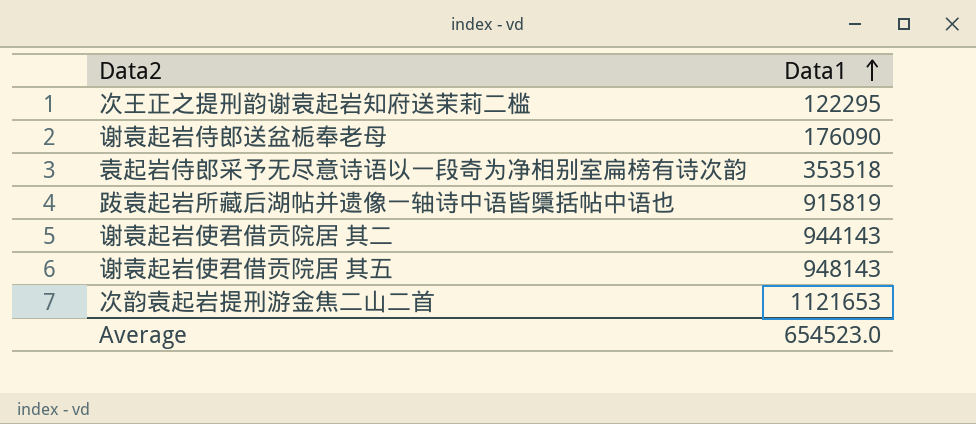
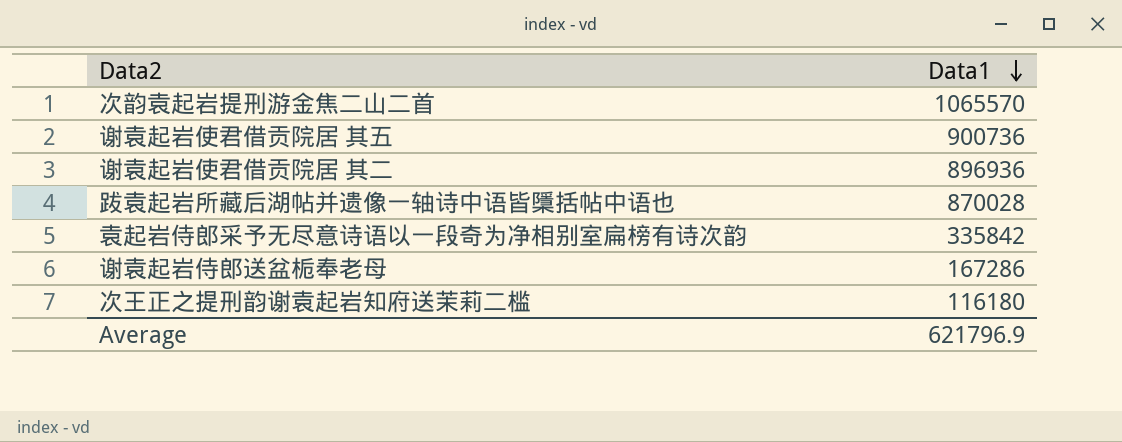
row order: Data1 ascending -> Data1 descending
次韵袁起岩提刑游金焦二山二首 | Data1: 1121653 -> 1065570
谢袁起岩使君借贡院居 其五 | Data1: 948143 -> 900736
谢袁起岩使君借贡院居 其二 | Data1: 944143 -> 896936
跋袁起岩所藏后湖帖并遗像一轴诗中语皆檃括帖中语也 | Data1: 915819 -> 870028
袁起岩侍郎采予无尽意诗语以一段奇为净相别室扁榜有诗次韵 | Data1: 353518 -> 335842
谢袁起岩侍郎送盆栀奉老母 | Data1: 176090 -> 167286
次王正之提刑韵谢袁起岩知府送茉莉二槛 | Data1: 122295 -> 116180
Average | Data1: 654523.0 -> 621796.9

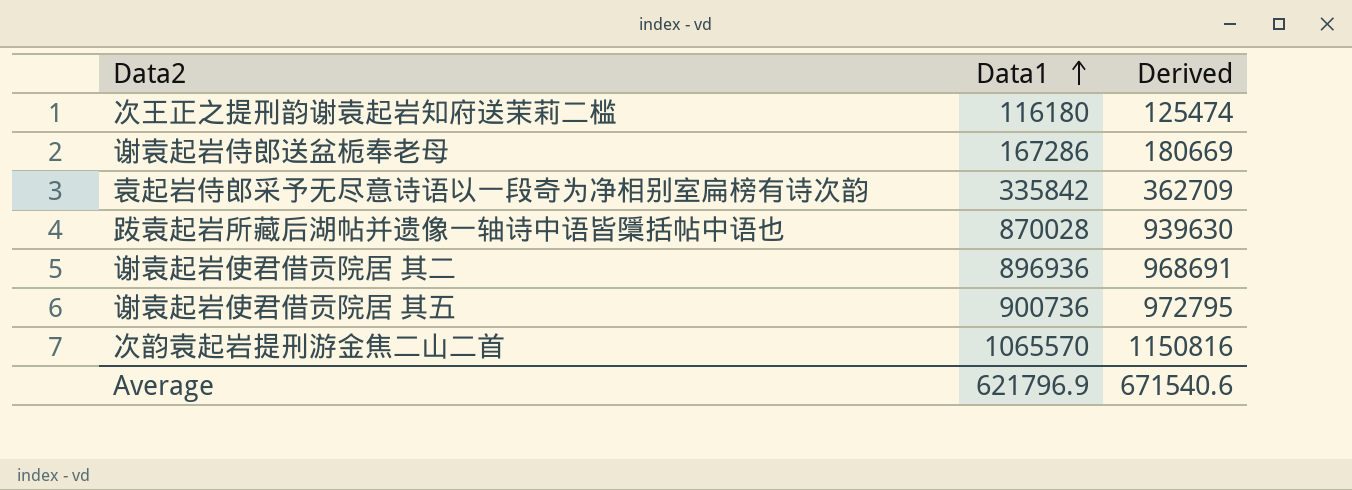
row order: Data1 descending -> Data1 ascending
column Derived | formula: none -> [Data1] * 1.08

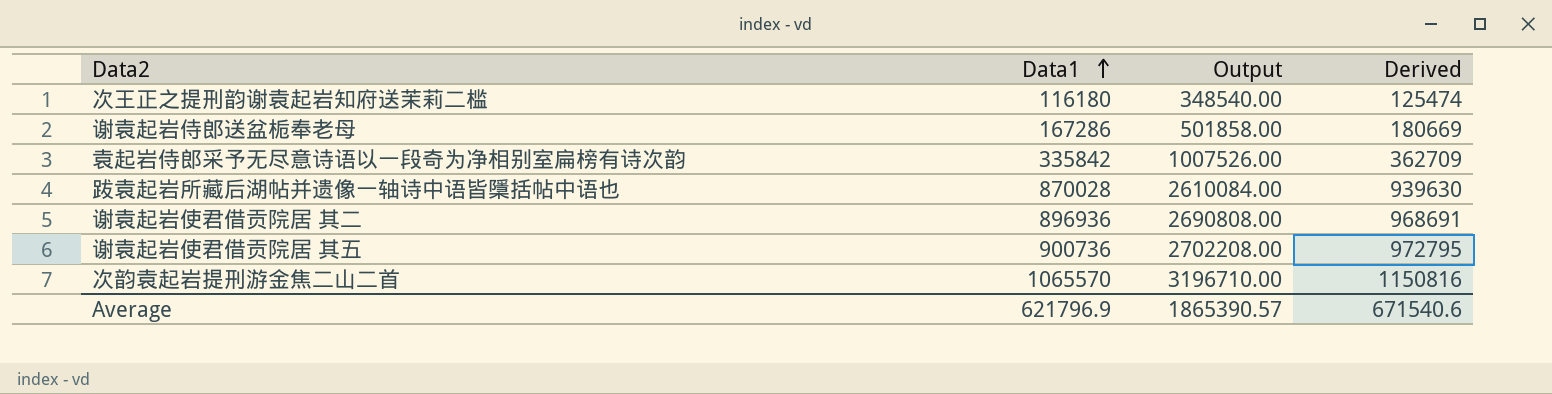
column Output | formula: none -> [Data1] * 3

